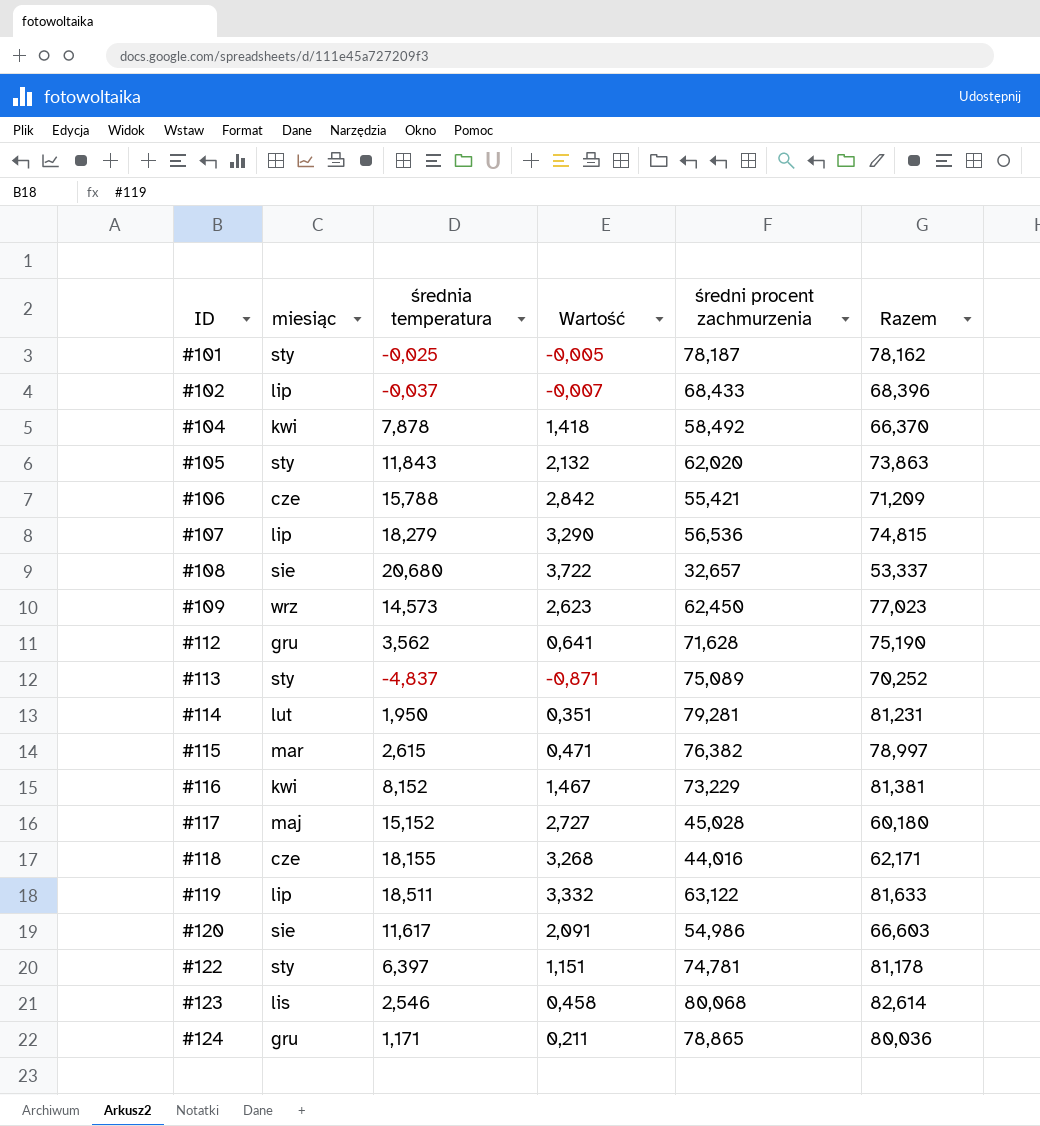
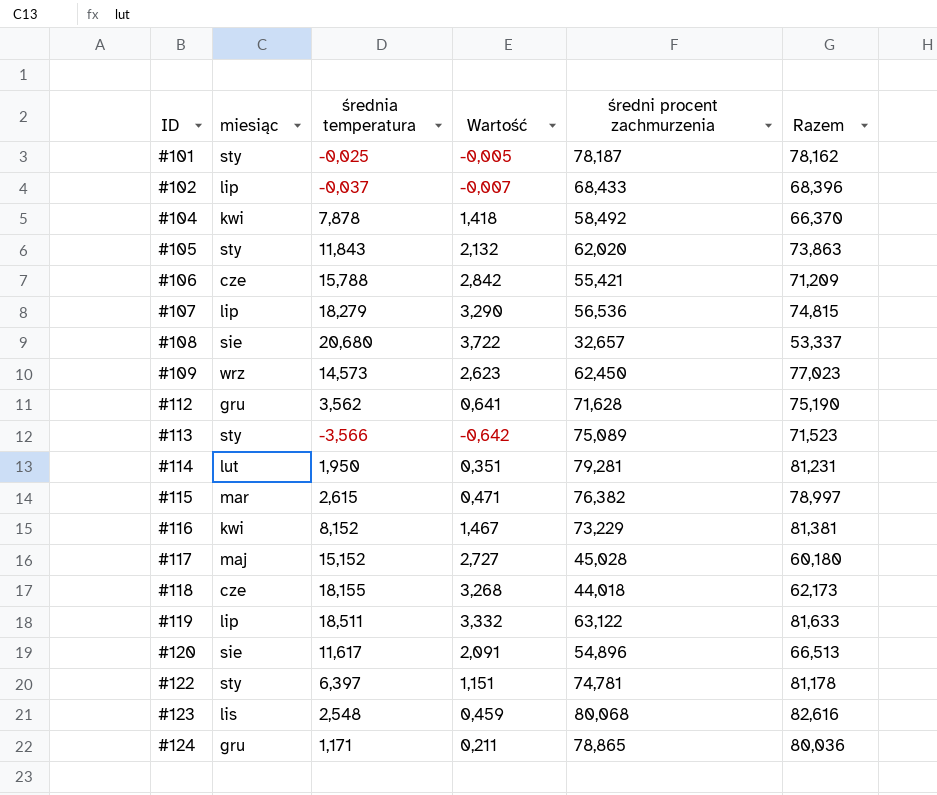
#113 | średnia temperatura: -4,837 -> -3,566
#113 | Wartość: -0,871 -> -0,642
#113 | Razem: 70,252 -> 71,523
#118 | średni procent zachmurzenia: 44,016 -> 44,018
#118 | Razem: 62,171 -> 62,173
#120 | średni procent zachmurzenia: 54,986 -> 54,896
#120 | Razem: 66,603 -> 66,513
#123 | średnia temperatura: 2,546 -> 2,548
#123 | Wartość: 0,458 -> 0,459
#123 | Razem: 82,614 -> 82,616

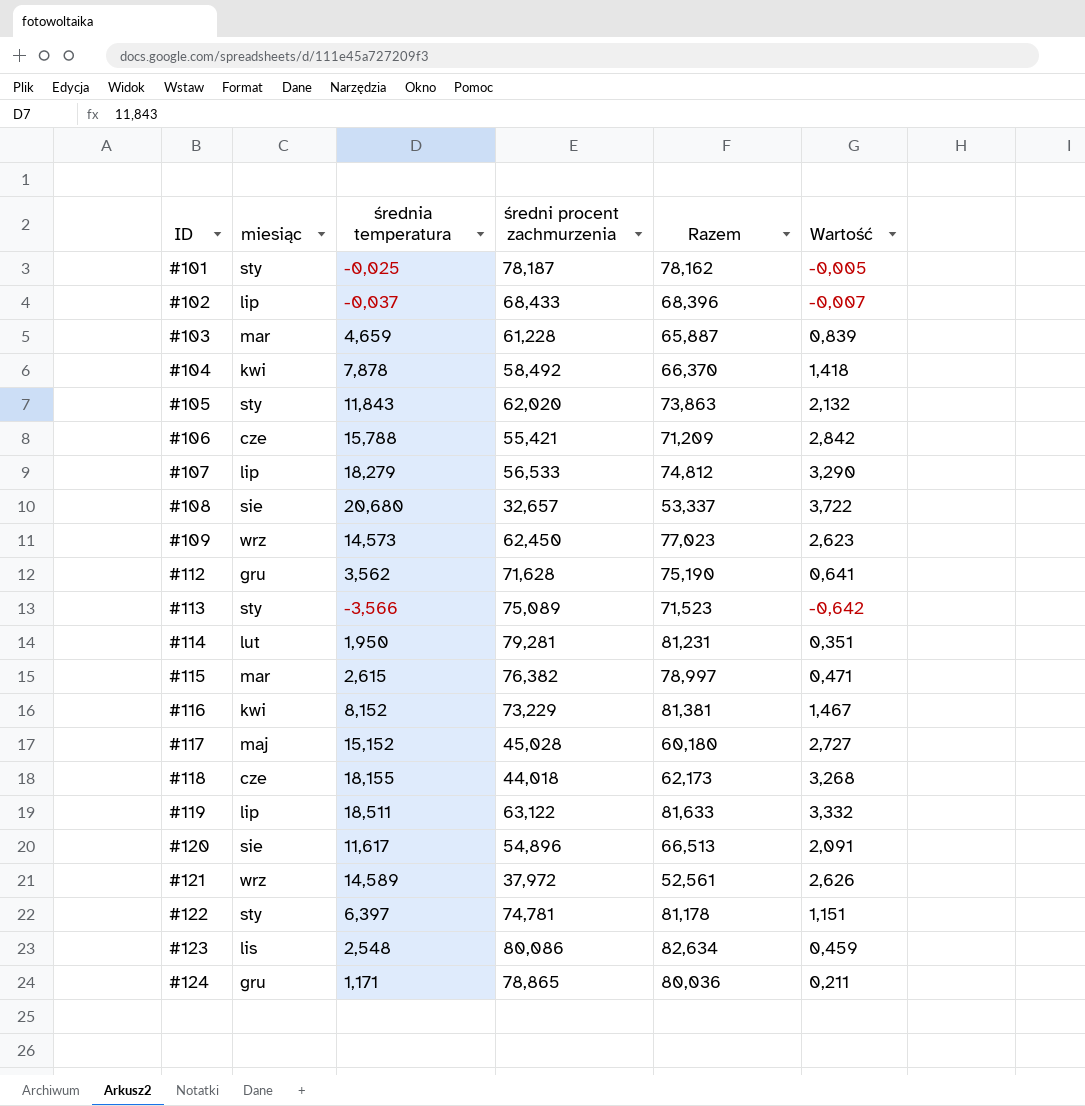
column Wartość | position: 4 -> 6
row #103: none -> mar | 4,659 | 61,228 | 65,887 | 0,839
#107 | średni procent zachmurzenia: 56,536 -> 56,533
#107 | Razem: 74,815 -> 74,812
row #121: none -> wrz | 14,589 | 37,972 | 52,561 | 2,626
#123 | średni procent zachmurzenia: 80,068 -> 80,086
#123 | Razem: 82,616 -> 82,634

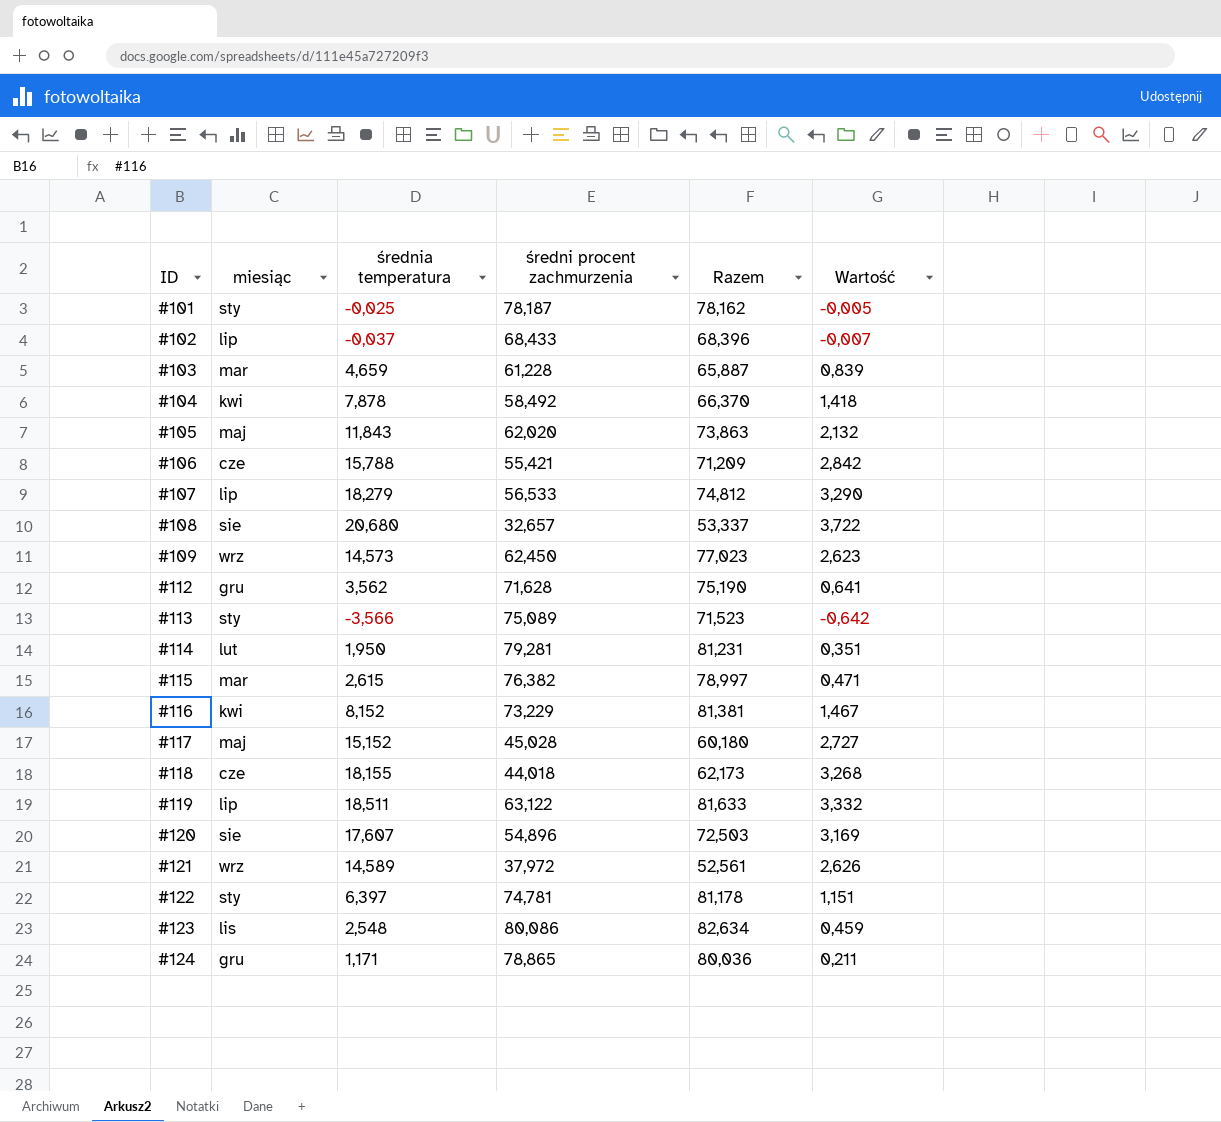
#105 | miesiąc: sty -> maj
#120 | średnia temperatura: 11,617 -> 17,607
#120 | Razem: 66,513 -> 72,503
#120 | Wartość: 2,091 -> 3,169

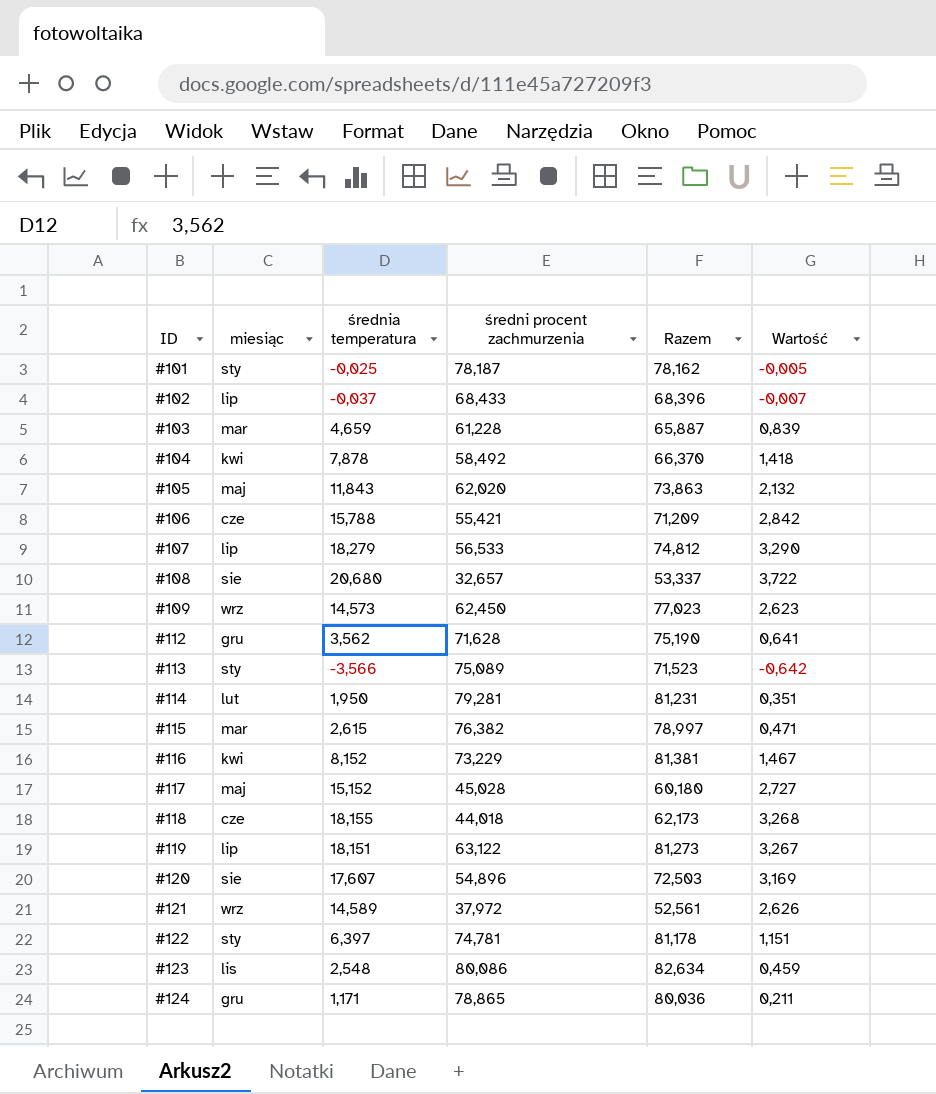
#119 | średnia temperatura: 18,511 -> 18,151
#119 | Razem: 81,633 -> 81,273
#119 | Wartość: 3,332 -> 3,267

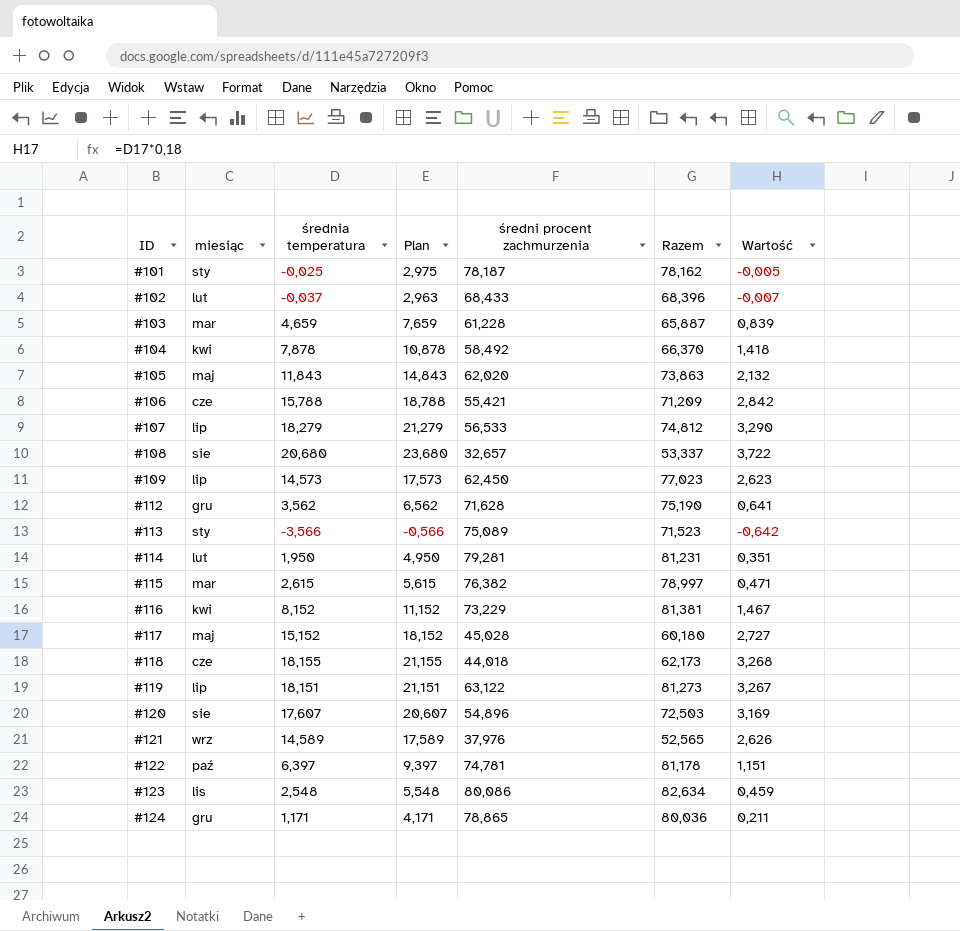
column Plan | formula: none -> [średnia temperatura] + 3
#102 | miesiąc: lip -> lut
#109 | miesiąc: wrz -> lip
#121 | średni procent zachmurzenia: 37,972 -> 37,976
#121 | Razem: 52,561 -> 52,565
#122 | miesiąc: sty -> paź

